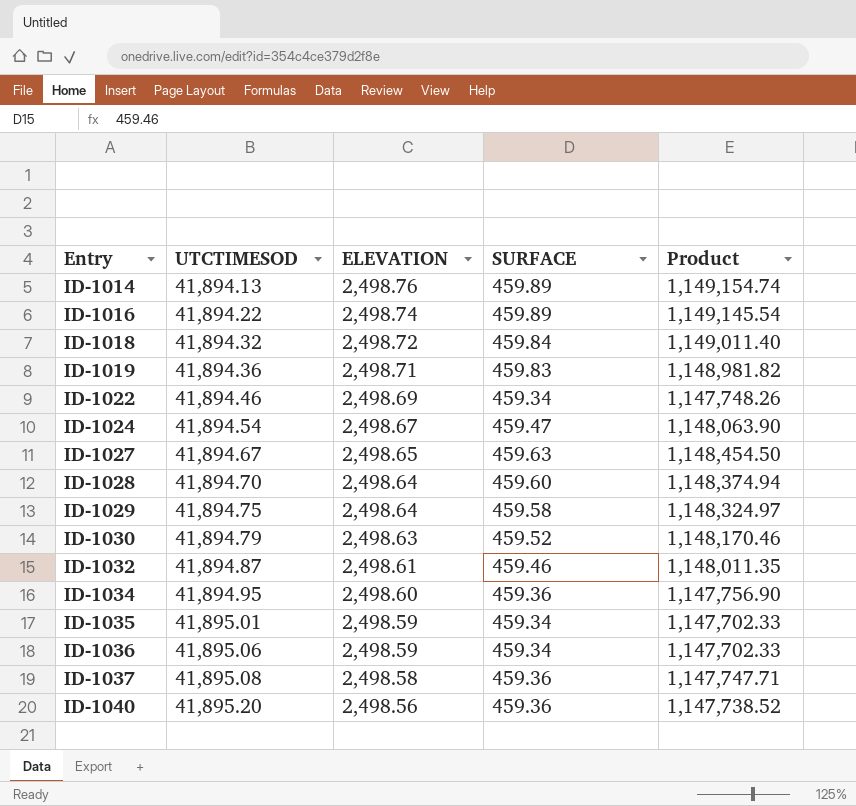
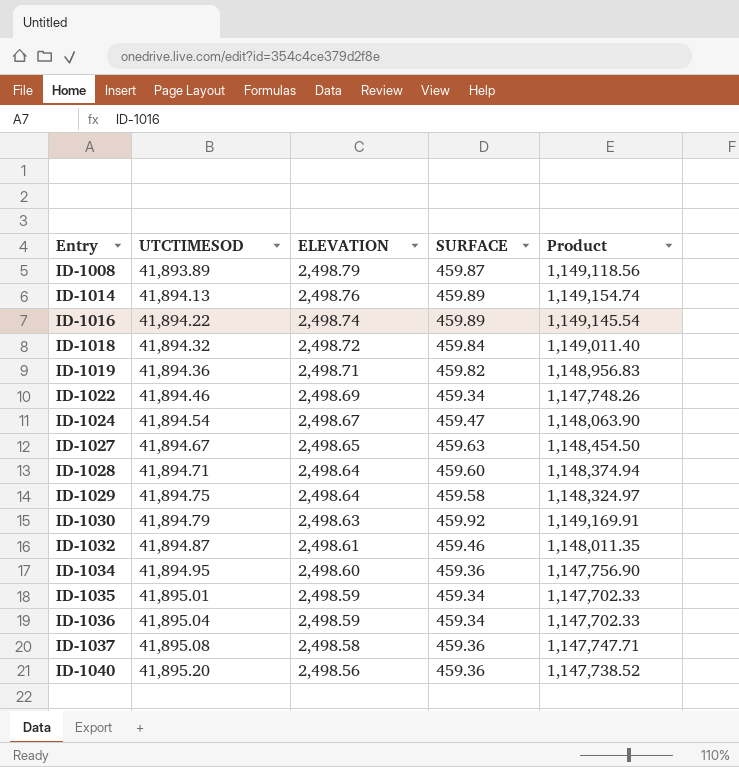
row ID-1008: none -> 41,893.89 | 2,498.79 | 459.87 | 1,149,118.56
ID-1019 | SURFACE: 459.83 -> 459.82
ID-1019 | Product: 1,148,981.82 -> 1,148,956.83
ID-1028 | UTCTIMESOD: 41,894.70 -> 41,894.71
ID-1030 | SURFACE: 459.52 -> 459.92
ID-1030 | Product: 1,148,170.46 -> 1,149,169.91
ID-1036 | UTCTIMESOD: 41,895.06 -> 41,895.04

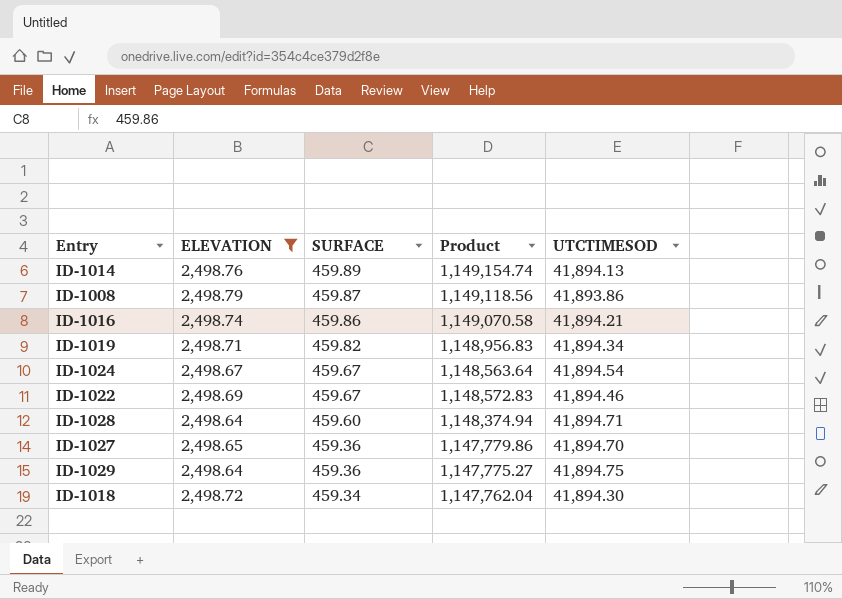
filter: none -> ELEVATION >= 2,498.64
row order: Entry ascending -> SURFACE descending
column UTCTIMESOD | position: 2 -> 5
ID-1008 | UTCTIMESOD: 41,893.89 -> 41,893.86
ID-1016 | SURFACE: 459.89 -> 459.86
ID-1016 | Product: 1,149,145.54 -> 1,149,070.58
ID-1016 | UTCTIMESOD: 41,894.22 -> 41,894.21
ID-1019 | UTCTIMESOD: 41,894.36 -> 41,894.34
ID-1024 | SURFACE: 459.47 -> 459.67
ID-1024 | Product: 1,148,063.90 -> 1,148,563.64
ID-1022 | SURFACE: 459.34 -> 459.67
ID-1022 | Product: 1,147,748.26 -> 1,148,572.83
ID-1027 | SURFACE: 459.63 -> 459.36
ID-1027 | Product: 1,148,454.50 -> 1,147,779.86
ID-1027 | UTCTIMESOD: 41,894.67 -> 41,894.70
ID-1029 | SURFACE: 459.58 -> 459.36
ID-1029 | Product: 1,148,324.97 -> 1,147,775.27
ID-1018 | SURFACE: 459.84 -> 459.34
ID-1018 | Product: 1,149,011.40 -> 1,147,762.04
ID-1018 | UTCTIMESOD: 41,894.32 -> 41,894.30

